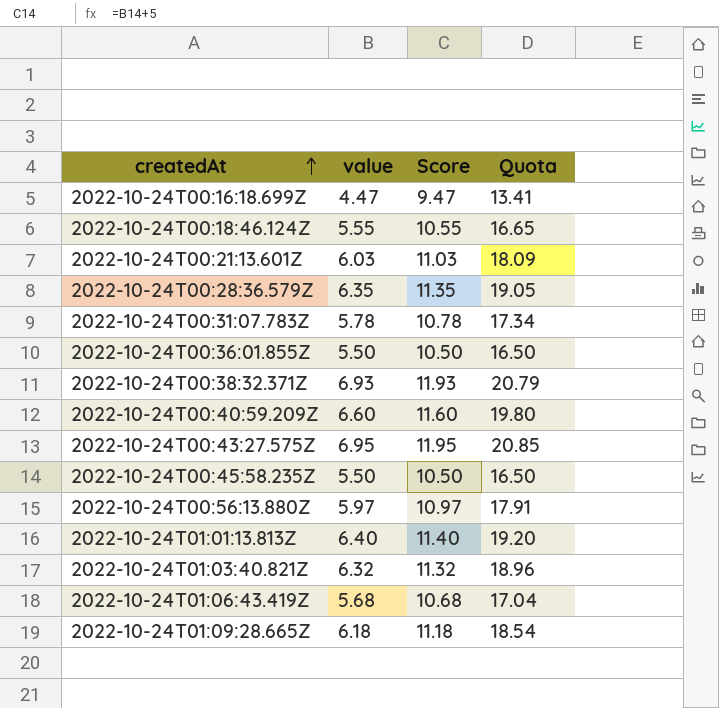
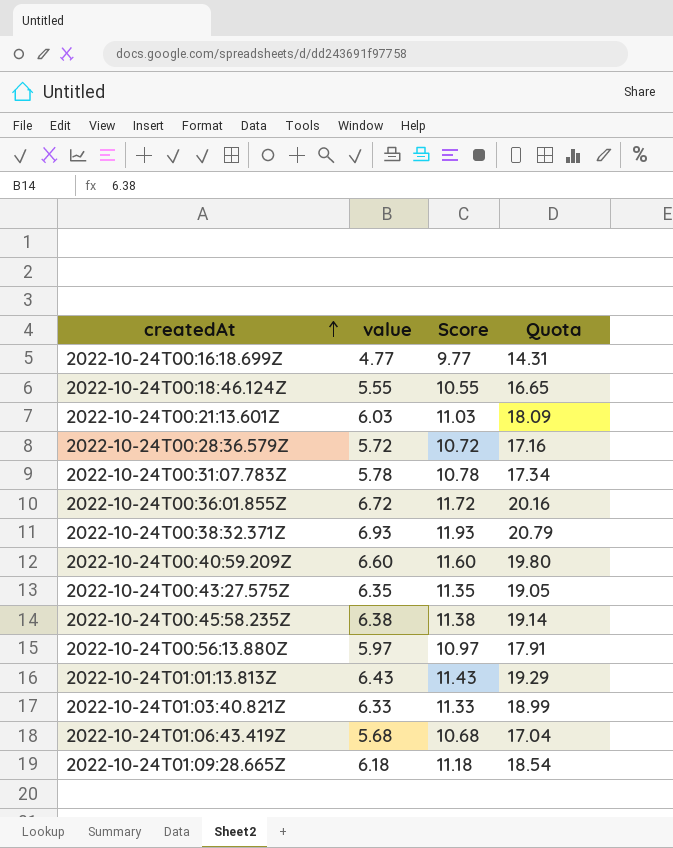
2022-10-24T00:16:18.699Z | value: 4.47 -> 4.77
2022-10-24T00:16:18.699Z | Score: 9.47 -> 9.77
2022-10-24T00:16:18.699Z | Quota: 13.41 -> 14.31
2022-10-24T00:28:36.579Z | value: 6.35 -> 5.72
2022-10-24T00:28:36.579Z | Score: 11.35 -> 10.72
2022-10-24T00:28:36.579Z | Quota: 19.05 -> 17.16
2022-10-24T00:36:01.855Z | value: 5.50 -> 6.72
2022-10-24T00:36:01.855Z | Score: 10.50 -> 11.72
2022-10-24T00:36:01.855Z | Quota: 16.50 -> 20.16
2022-10-24T00:43:27.575Z | value: 6.95 -> 6.35
2022-10-24T00:43:27.575Z | Score: 11.95 -> 11.35
2022-10-24T00:43:27.575Z | Quota: 20.85 -> 19.05
2022-10-24T00:45:58.235Z | value: 5.50 -> 6.38
2022-10-24T00:45:58.235Z | Score: 10.50 -> 11.38
2022-10-24T00:45:58.235Z | Quota: 16.50 -> 19.14
2022-10-24T01:01:13.813Z | value: 6.40 -> 6.43
2022-10-24T01:01:13.813Z | Score: 11.40 -> 11.43
2022-10-24T01:01:13.813Z | Quota: 19.20 -> 19.29
2022-10-24T01:03:40.821Z | value: 6.32 -> 6.33
2022-10-24T01:03:40.821Z | Score: 11.32 -> 11.33
2022-10-24T01:03:40.821Z | Quota: 18.96 -> 18.99

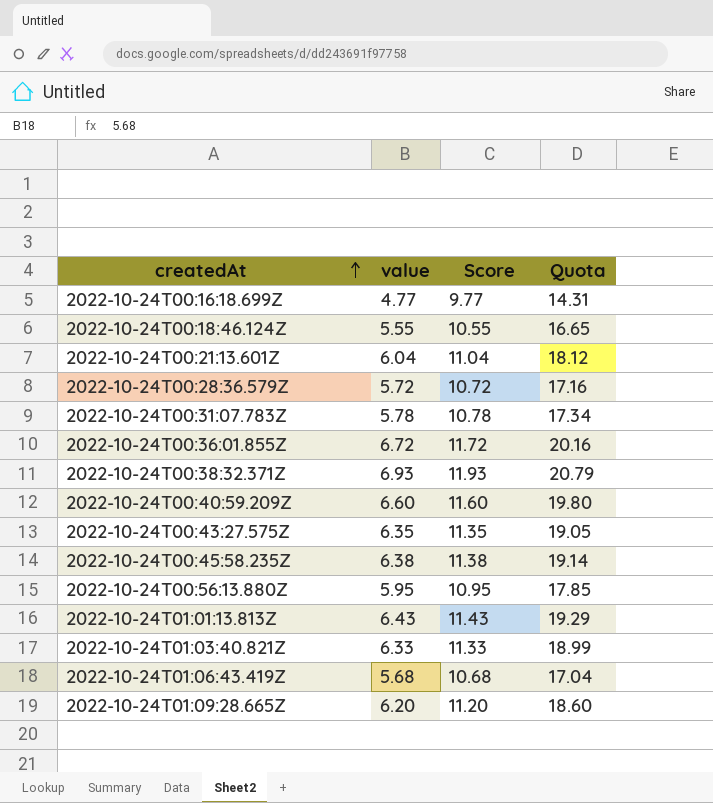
2022-10-24T00:21:13.601Z | value: 6.03 -> 6.04
2022-10-24T00:21:13.601Z | Score: 11.03 -> 11.04
2022-10-24T00:21:13.601Z | Quota: 18.09 -> 18.12
2022-10-24T00:56:13.880Z | value: 5.97 -> 5.95
2022-10-24T00:56:13.880Z | Score: 10.97 -> 10.95
2022-10-24T00:56:13.880Z | Quota: 17.91 -> 17.85
2022-10-24T01:09:28.665Z | value: 6.18 -> 6.20
2022-10-24T01:09:28.665Z | Score: 11.18 -> 11.20
2022-10-24T01:09:28.665Z | Quota: 18.54 -> 18.60

